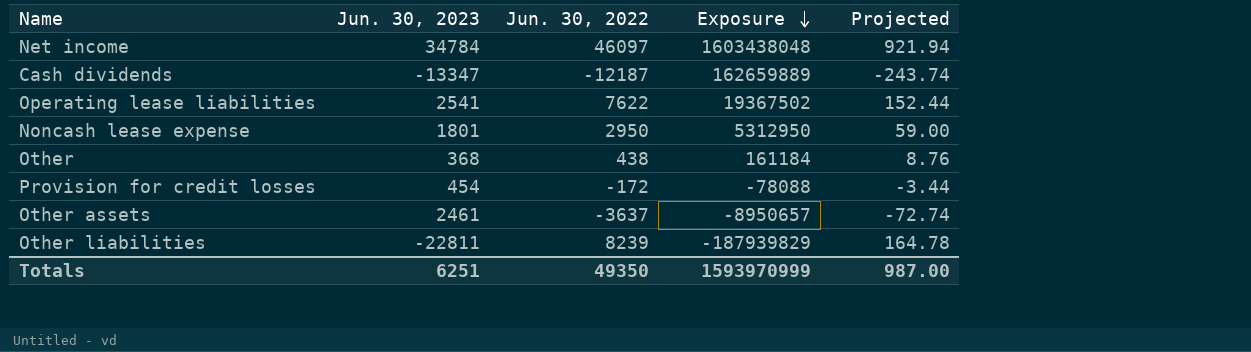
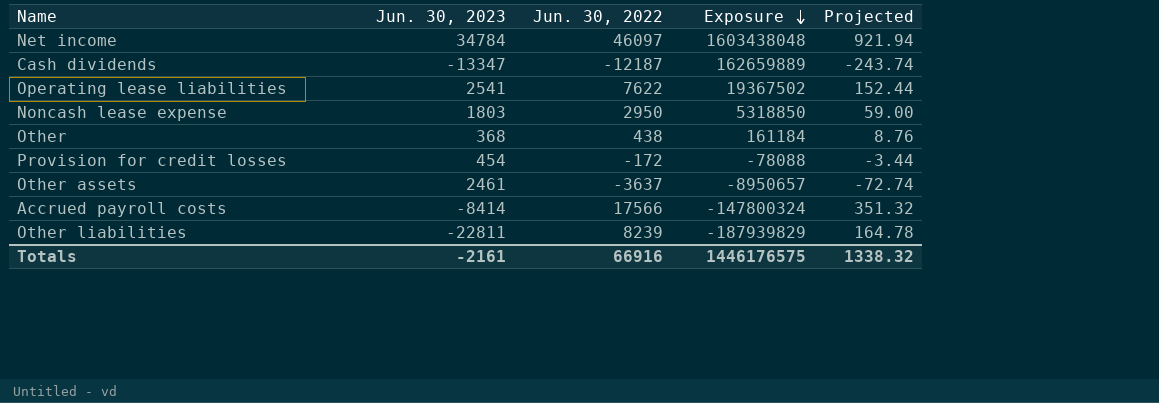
Noncash lease expense | Jun. 30, 2023: 1801 -> 1803
Noncash lease expense | Exposure: 5312950 -> 5318850
row Accrued payroll costs: none -> -8414 | 17566 | -147800324 | 351.32
Totals | Jun. 30, 2023: 6251 -> -2161
Totals | Jun. 30, 2022: 49350 -> 66916
Totals | Exposure: 1593970999 -> 1446176575
Totals | Projected: 987.00 -> 1338.32

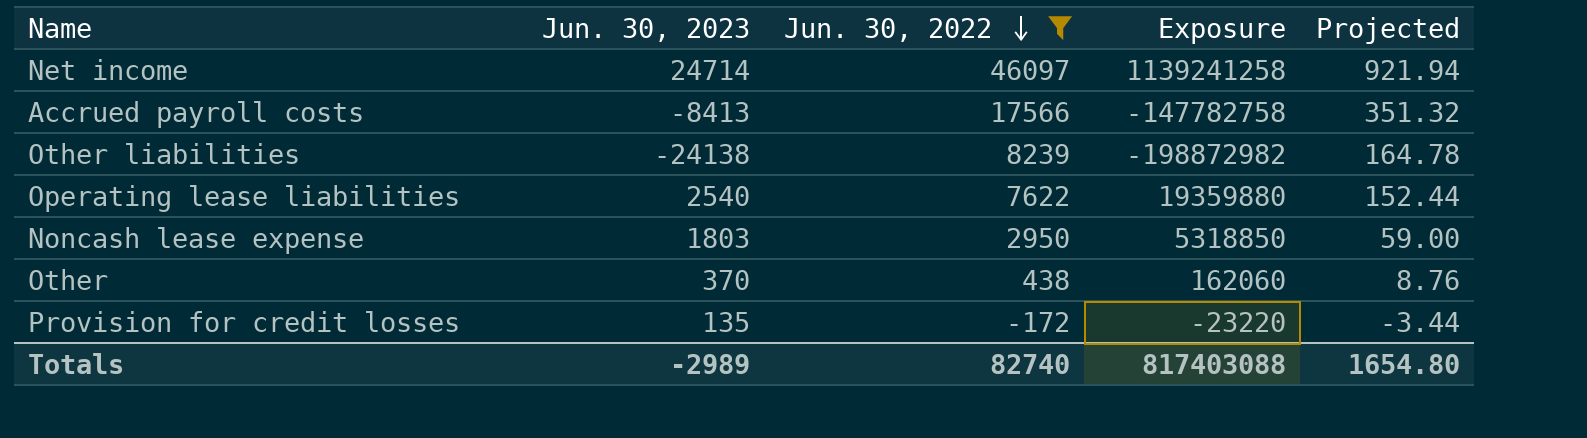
filter: none -> Jun. 30, 2022 >= -172
row order: Exposure descending -> Jun. 30, 2022 descending
Net income | Jun. 30, 2023: 34784 -> 24714
Net income | Exposure: 1603438048 -> 1139241258
Accrued payroll costs | Jun. 30, 2023: -8414 -> -8413
Accrued payroll costs | Exposure: -147800324 -> -147782758
Other liabilities | Jun. 30, 2023: -22811 -> -24138
Other liabilities | Exposure: -187939829 -> -198872982
Operating lease liabilities | Jun. 30, 2023: 2541 -> 2540
Operating lease liabilities | Exposure: 19367502 -> 19359880
Other | Jun. 30, 2023: 368 -> 370
Other | Exposure: 161184 -> 162060
Provision for credit losses | Jun. 30, 2023: 454 -> 135
Provision for credit losses | Exposure: -78088 -> -23220
Totals | Jun. 30, 2023: -2161 -> -2989
Totals | Jun. 30, 2022: 66916 -> 82740
Totals | Exposure: 1446176575 -> 817403088
Totals | Projected: 1338.32 -> 1654.80

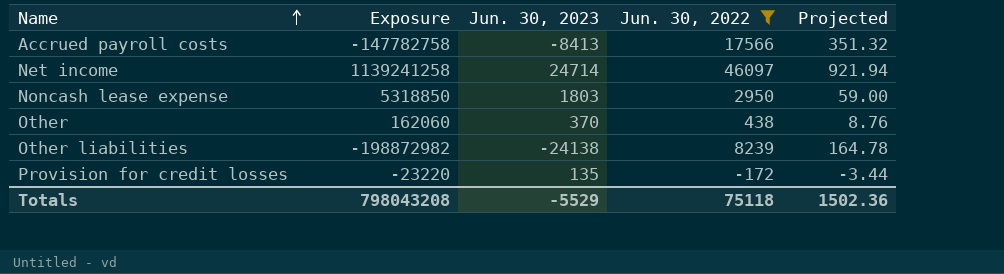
row order: Jun. 30, 2022 descending -> Name ascending
column Exposure | position: 4 -> 2
row Operating lease liabilities: 2540 | 7622 | 19359880 | 152.44 -> none
Totals | Exposure: 817403088 -> 798043208
Totals | Jun. 30, 2023: -2989 -> -5529
Totals | Jun. 30, 2022: 82740 -> 75118
Totals | Projected: 1654.80 -> 1502.36

